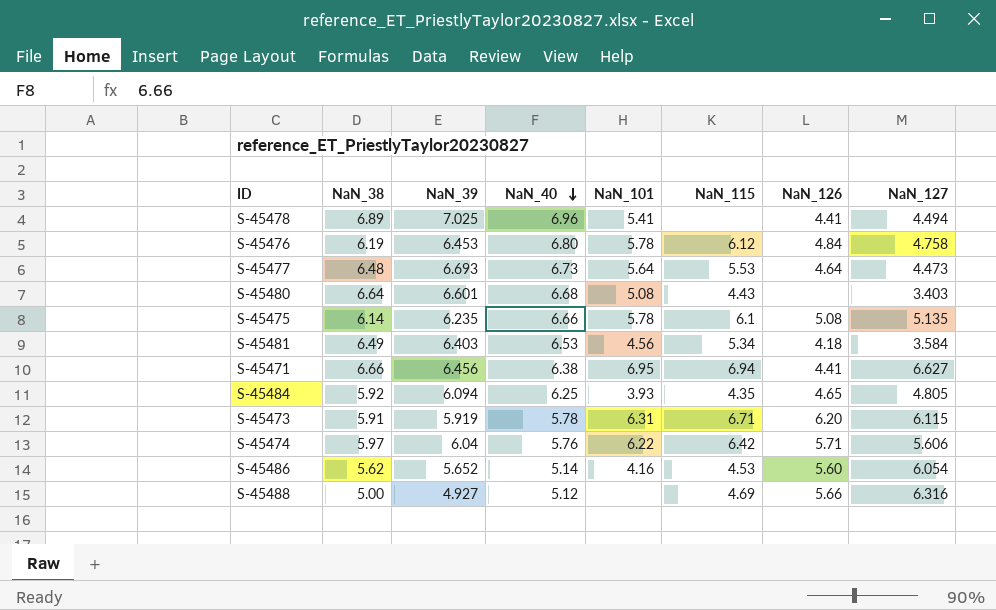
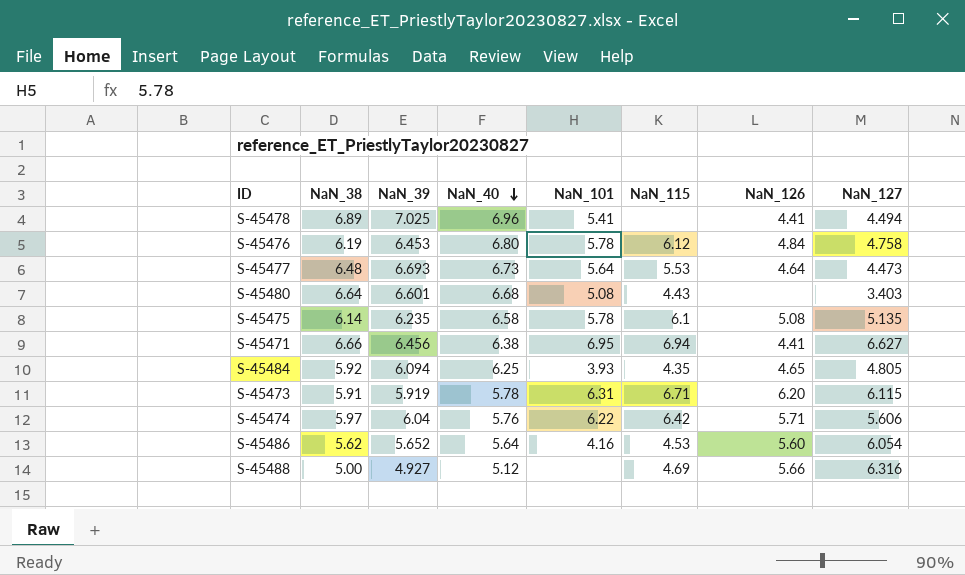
row S-45481: 6.49 | 6.403 | 6.53 | 4.56 | 5.34 | 4.18 | 3.584 -> none
S-45475 | NaN_40: 6.66 -> 6.58
S-45486 | NaN_40: 5.14 -> 5.64

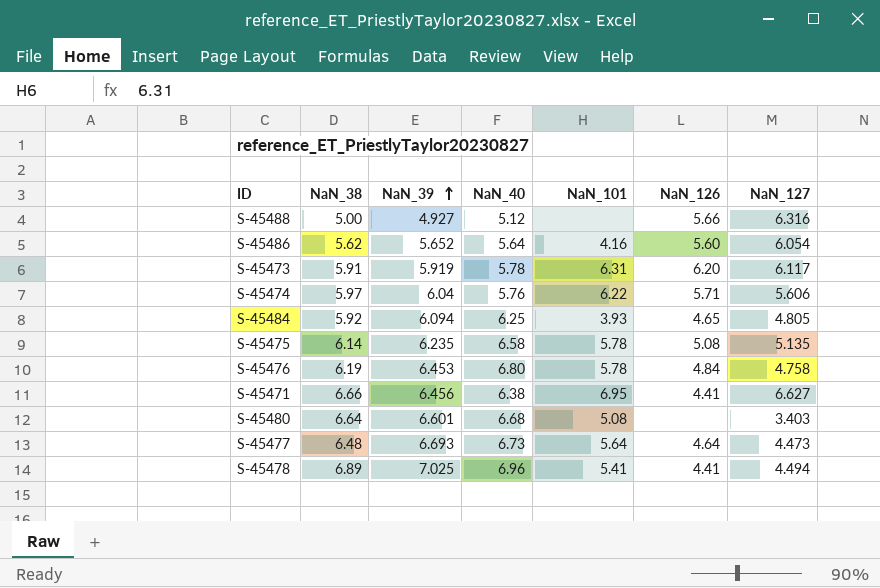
row order: NaN_40 descending -> NaN_39 ascending
column NaN_115 | position: 6 -> none
S-45473 | NaN_127: 6.115 -> 6.117

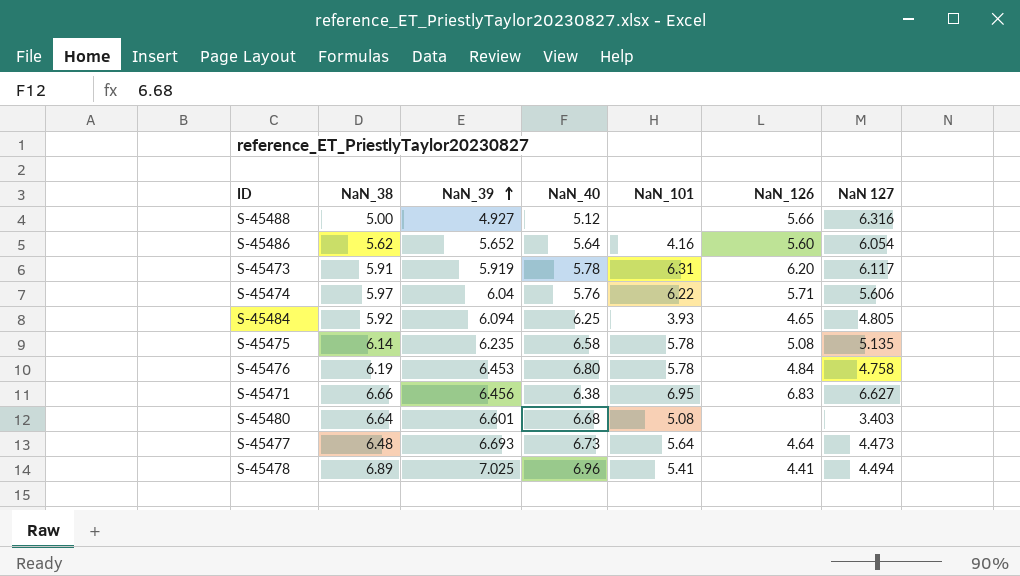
column name: NaN_127 -> NaN 127
S-45471 | NaN_126: 4.41 -> 6.83

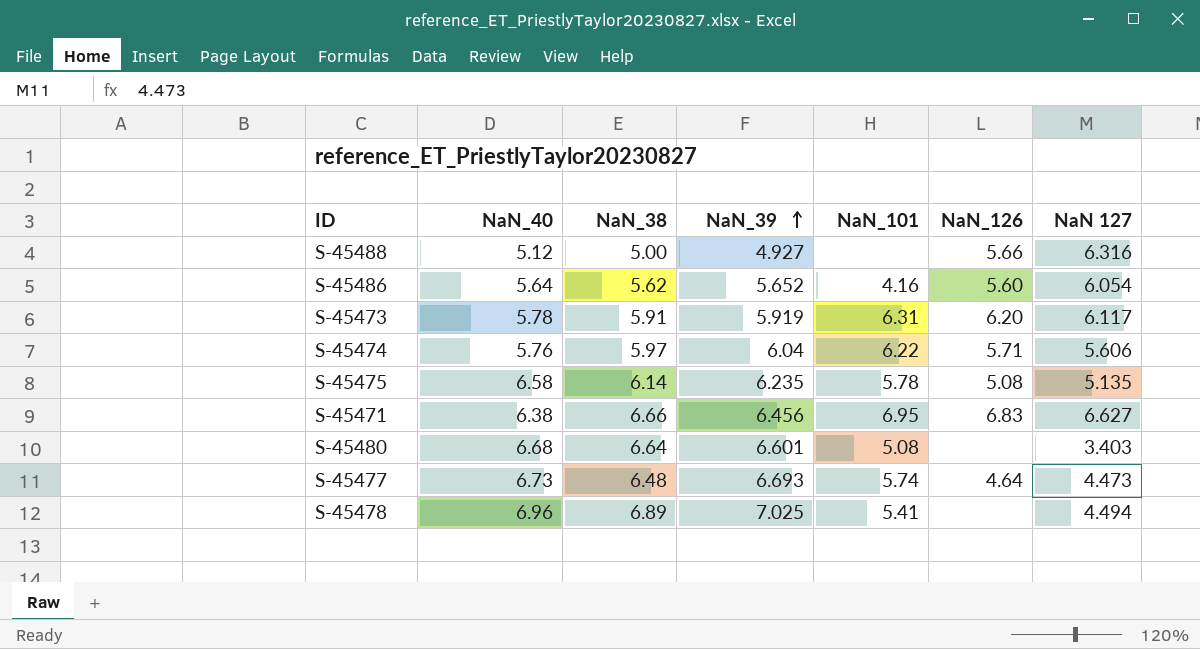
column NaN_40 | position: 4 -> 2
row S-45484: 5.92 | 6.094 | 6.25 | 3.93 | 4.65 | 4.805 -> none
row S-45476: 6.19 | 6.453 | 6.80 | 5.78 | 4.84 | 4.758 -> none
S-45477 | NaN_101: 5.64 -> 5.74
S-45478 | NaN_126: 4.41 -> none

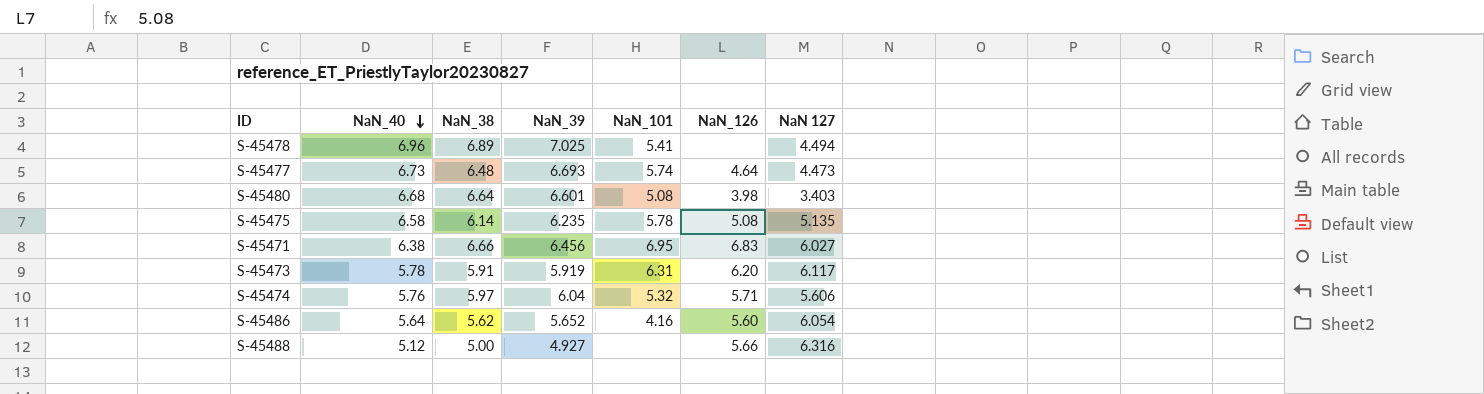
row order: NaN_39 ascending -> NaN_40 descending
S-45480 | NaN_126: none -> 3.98
S-45471 | NaN 127: 6.627 -> 6.027
S-45474 | NaN_101: 6.22 -> 5.32

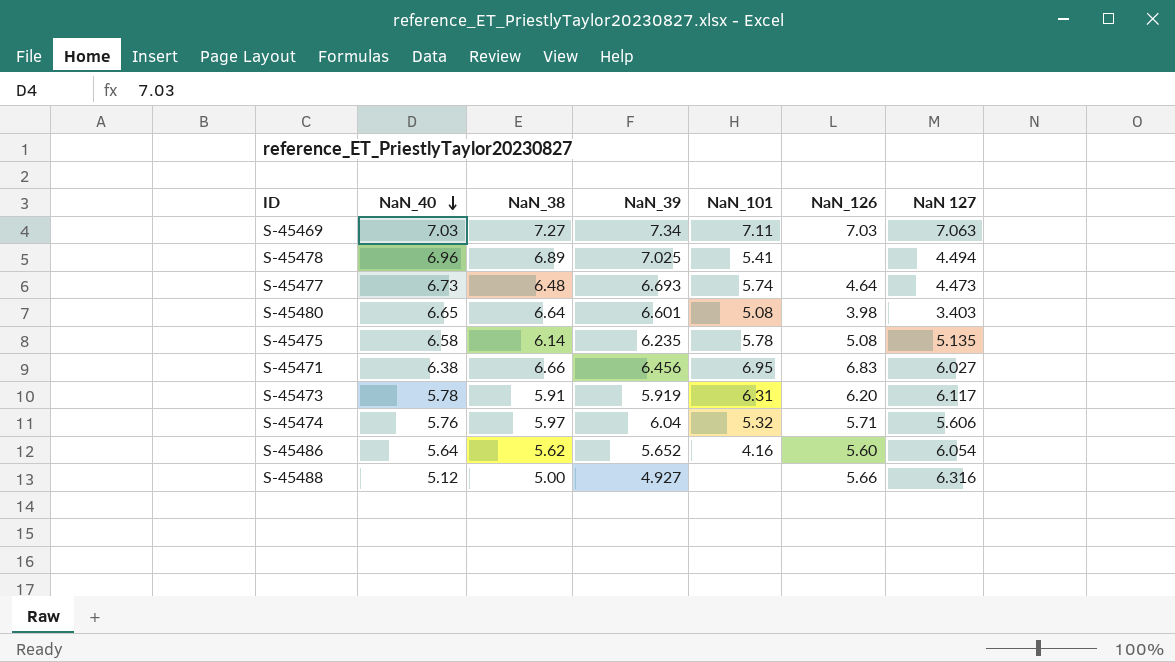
row S-45469: none -> 7.03 | 7.27 | 7.34 | 7.11 | 7.03 | 7.063
S-45480 | NaN_40: 6.68 -> 6.65

